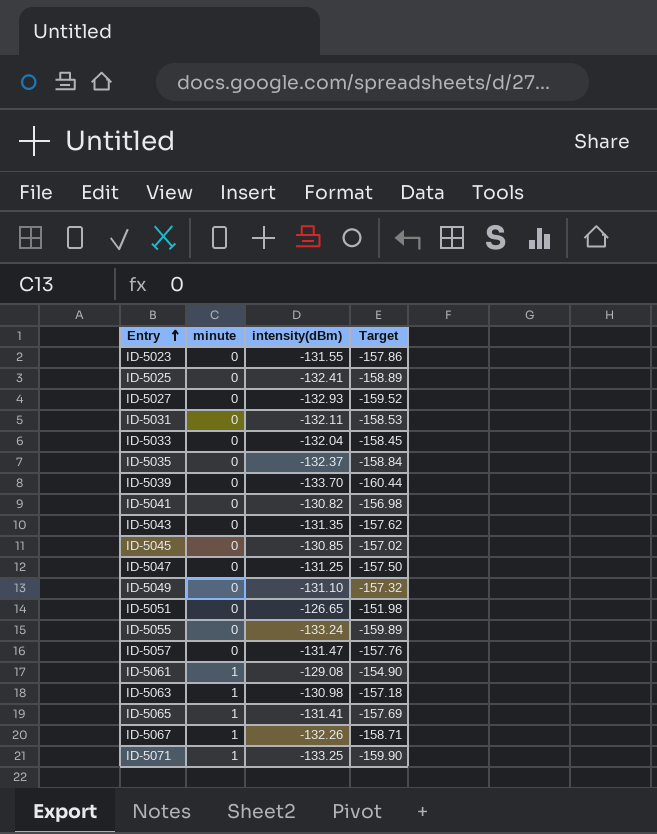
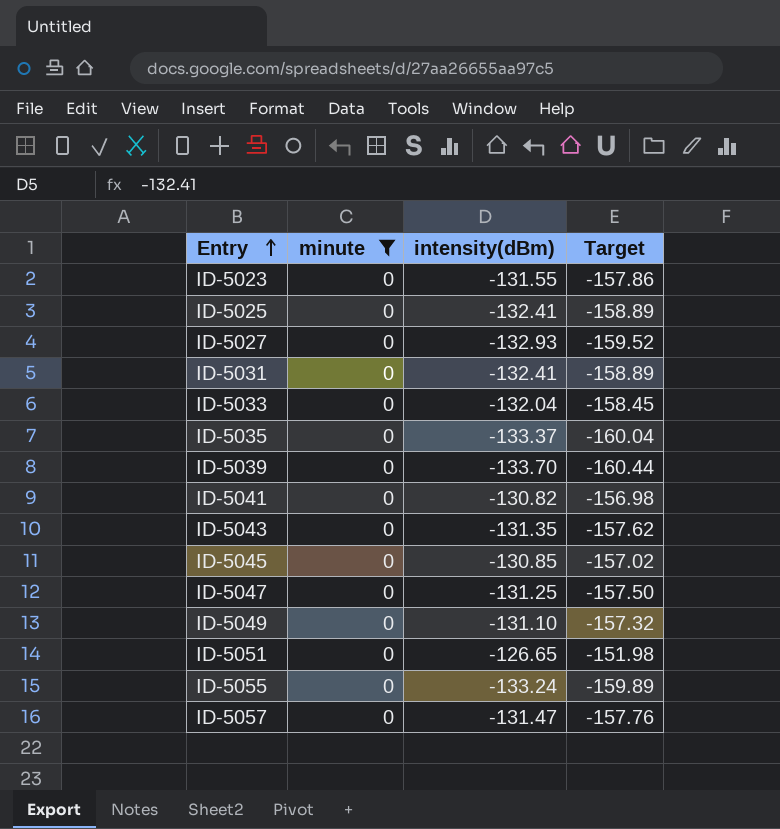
filter: none -> minute = 0
ID-5031 | intensity(dBm): -132.11 -> -132.41
ID-5031 | Target: -158.53 -> -158.89
ID-5035 | intensity(dBm): -132.37 -> -133.37
ID-5035 | Target: -158.84 -> -160.04

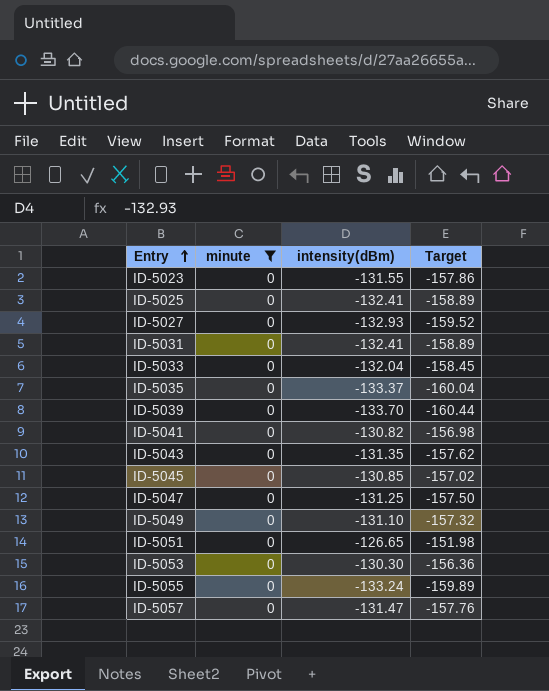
row ID-5053: none -> 0 | -130.30 | -156.36

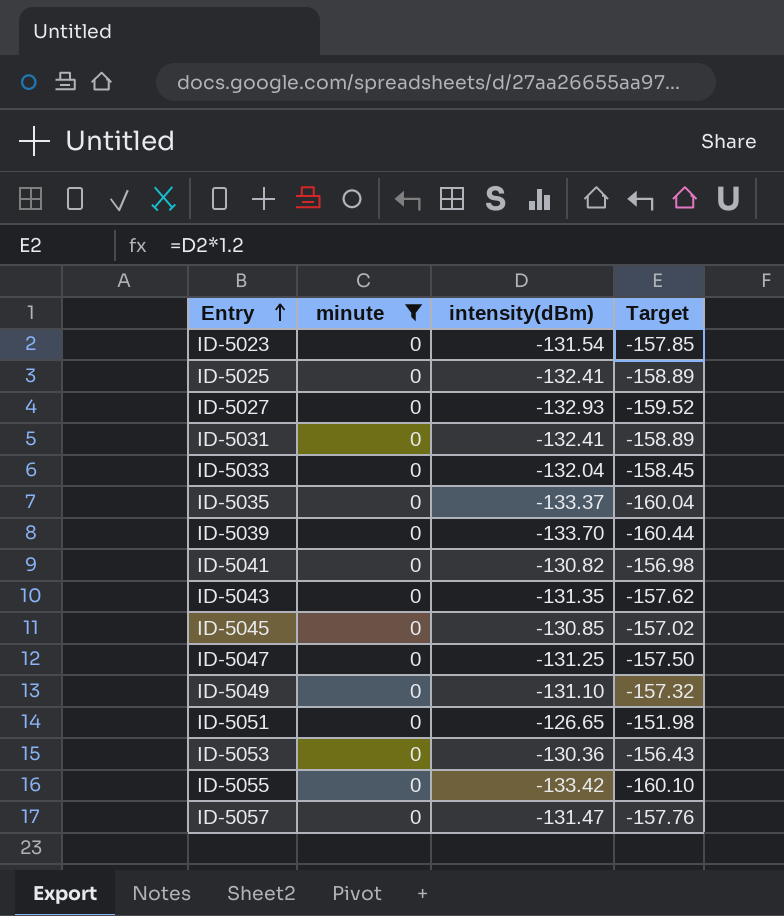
ID-5023 | intensity(dBm): -131.55 -> -131.54
ID-5023 | Target: -157.86 -> -157.85
ID-5053 | intensity(dBm): -130.30 -> -130.36
ID-5053 | Target: -156.36 -> -156.43
ID-5055 | intensity(dBm): -133.24 -> -133.42
ID-5055 | Target: -159.89 -> -160.10

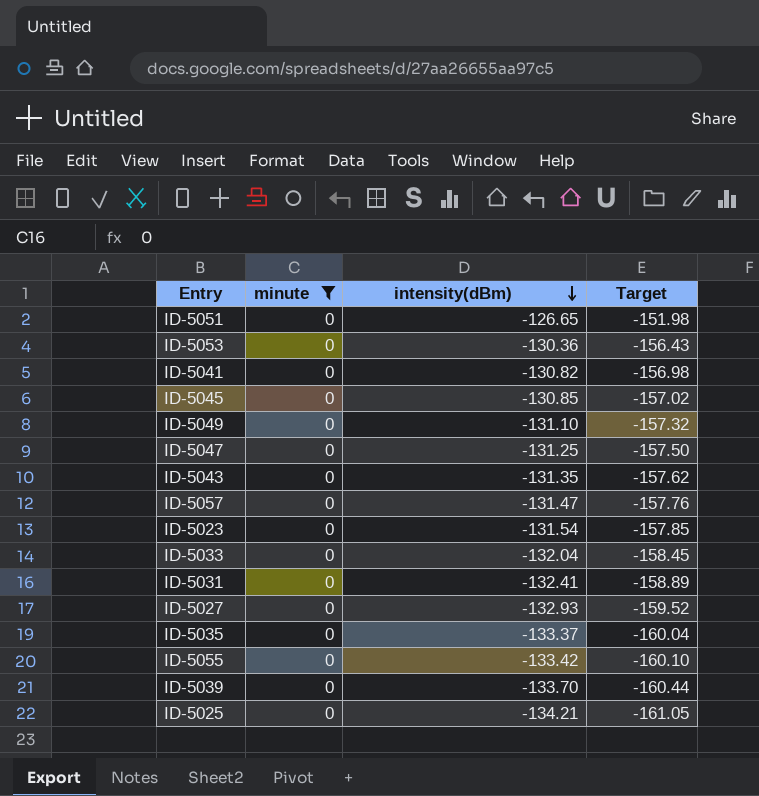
row order: Entry ascending -> intensity(dBm) descending
ID-5025 | intensity(dBm): -132.41 -> -134.21
ID-5025 | Target: -158.89 -> -161.05

